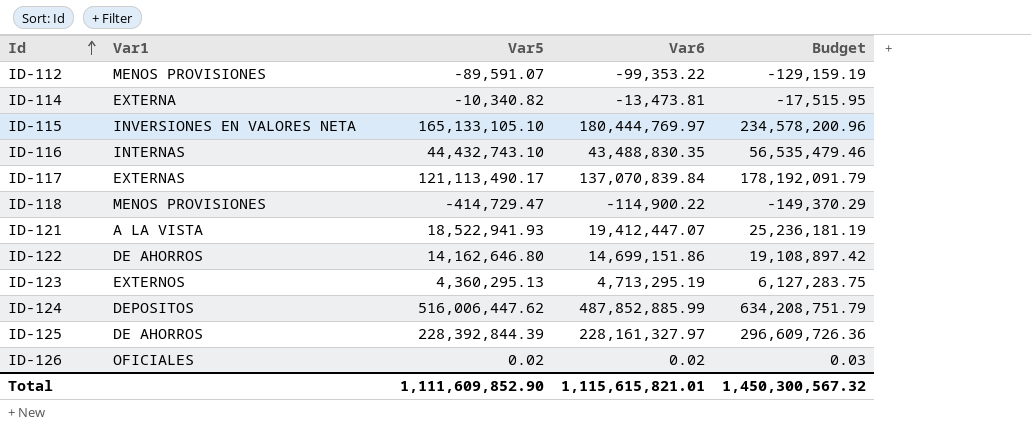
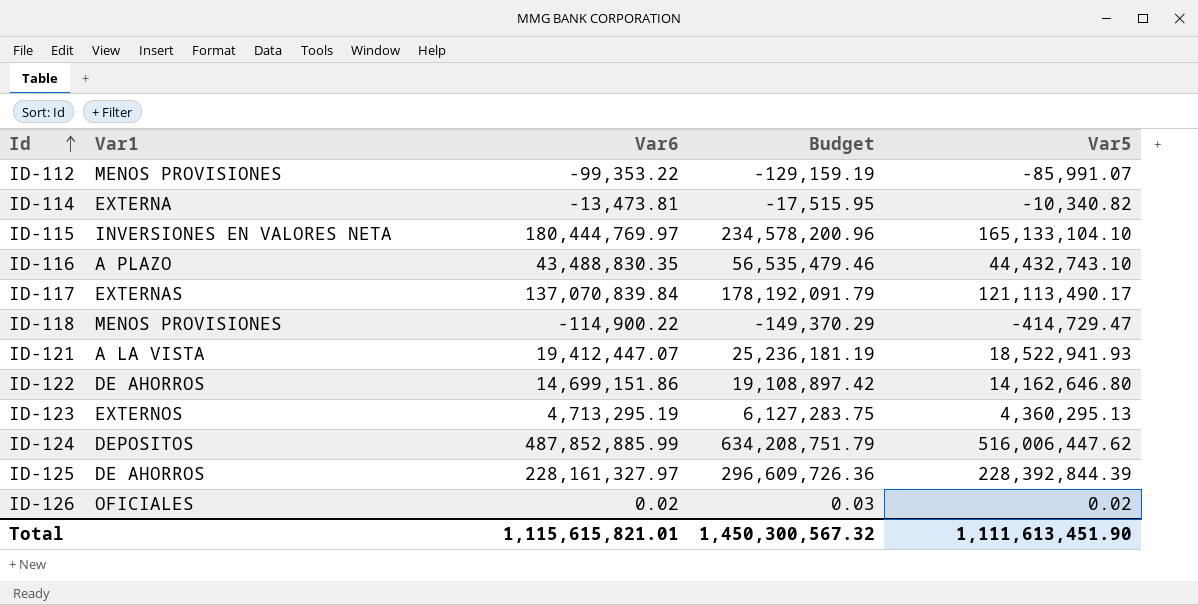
column Var5 | position: 3 -> 5
ID-112 | Var5: -89,591.07 -> -85,991.07
ID-115 | Var5: 165,133,105.10 -> 165,133,104.10
ID-116 | Var1: INTERNAS -> A PLAZO
Total | Var5: 1,111,609,852.90 -> 1,111,613,451.90

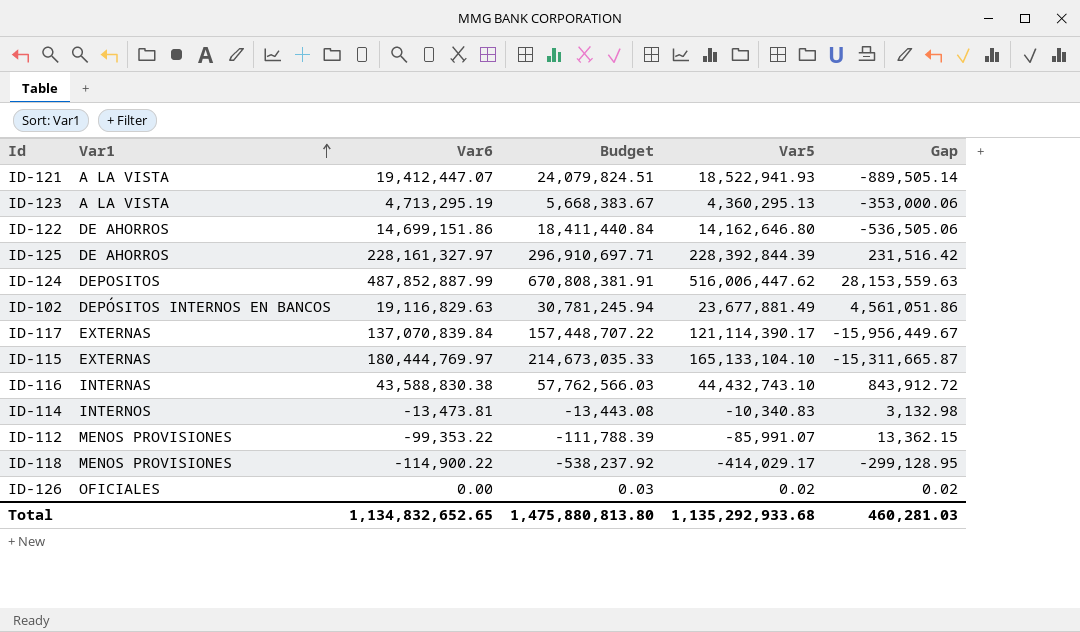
row order: Id ascending -> Var1 ascending
column Budget | formula: [Var6] * 1.3 -> [Var5] * 1.3
column Gap | formula: none -> [Var5] - [Var6]
ID-123 | Var1: EXTERNOS -> A LA VISTA
ID-124 | Var6: 487,852,885.99 -> 487,852,887.99
row ID-102: none -> DEPÓSITOS INTERNOS EN BANCOS | 19,116,829.63 | 30,781,245.94 | 23,677,881.49 | 4,561,051.86
ID-117 | Var5: 121,113,490.17 -> 121,114,390.17
ID-115 | Var1: INVERSIONES EN VALORES NETA -> EXTERNAS
ID-116 | Var1: A PLAZO -> INTERNAS
ID-116 | Var6: 43,488,830.35 -> 43,588,830.38
ID-114 | Var1: EXTERNA -> INTERNOS
ID-114 | Var5: -10,340.82 -> -10,340.83
ID-118 | Var5: -414,729.47 -> -414,029.17
ID-126 | Var6: 0.02 -> 0.00
Total | Var6: 1,115,615,821.01 -> 1,134,832,652.65
Total | Budget: 1,450,300,567.32 -> 1,475,880,813.80
Total | Var5: 1,111,613,451.90 -> 1,135,292,933.68

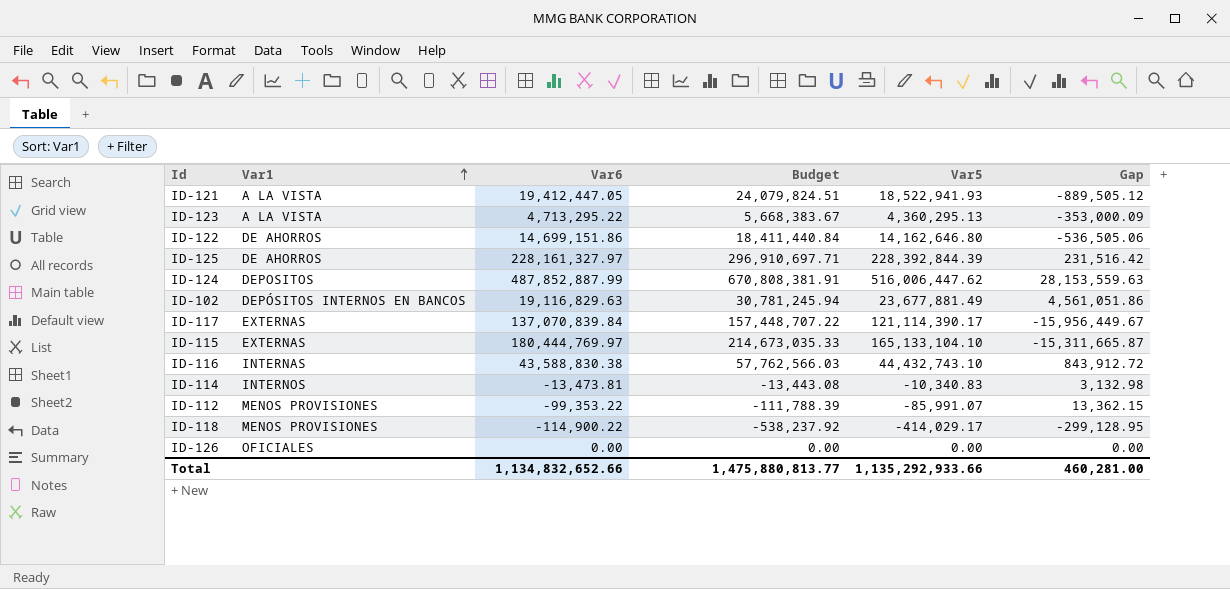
ID-121 | Var6: 19,412,447.07 -> 19,412,447.05
ID-121 | Gap: -889,505.14 -> -889,505.12
ID-123 | Var6: 4,713,295.19 -> 4,713,295.22
ID-123 | Gap: -353,000.06 -> -353,000.09
ID-126 | Budget: 0.03 -> 0.00
ID-126 | Var5: 0.02 -> 0.00
ID-126 | Gap: 0.02 -> 0.00
Total | Var6: 1,134,832,652.65 -> 1,134,832,652.66
Total | Budget: 1,475,880,813.80 -> 1,475,880,813.77
Total | Var5: 1,135,292,933.68 -> 1,135,292,933.66
Total | Gap: 460,281.03 -> 460,281.00

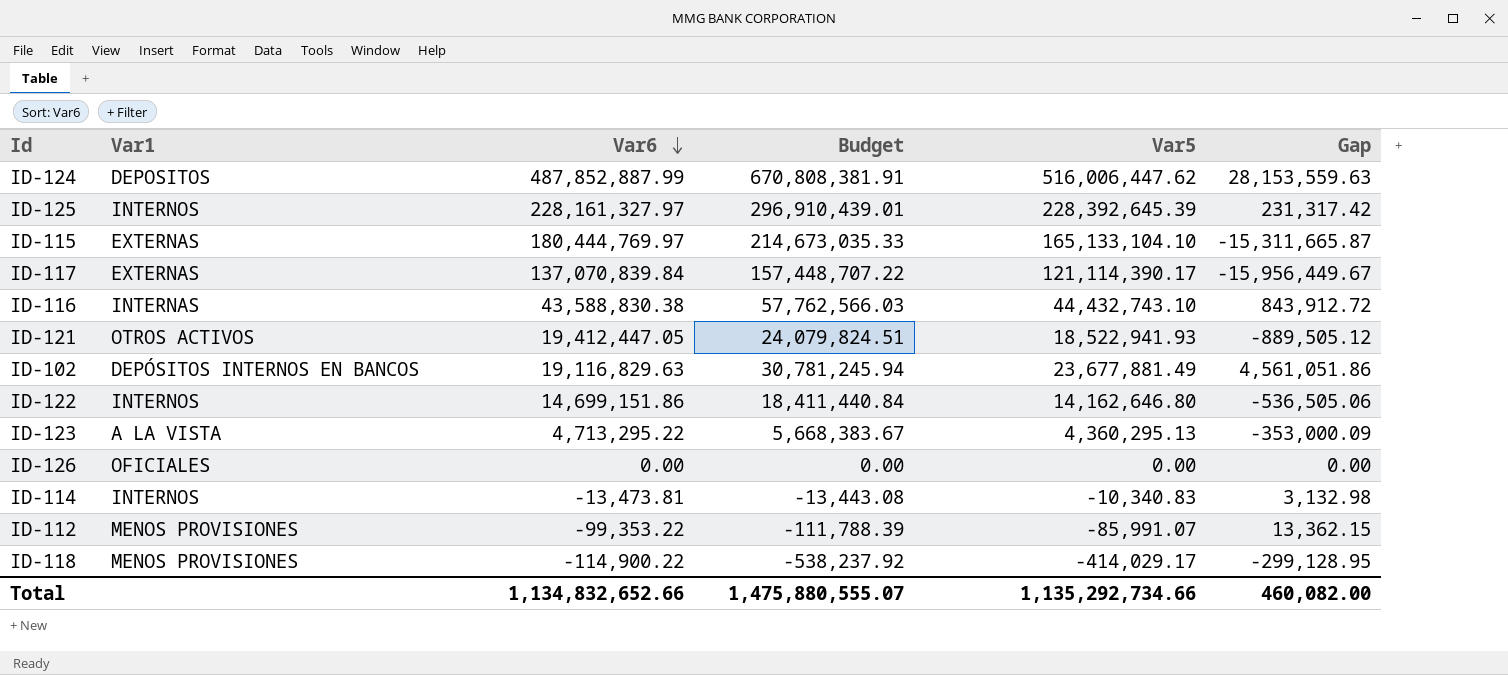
row order: Var1 ascending -> Var6 descending
ID-125 | Var1: DE AHORROS -> INTERNOS
ID-125 | Budget: 296,910,697.71 -> 296,910,439.01
ID-125 | Var5: 228,392,844.39 -> 228,392,645.39
ID-125 | Gap: 231,516.42 -> 231,317.42
ID-121 | Var1: A LA VISTA -> OTROS ACTIVOS
ID-122 | Var1: DE AHORROS -> INTERNOS
Total | Budget: 1,475,880,813.77 -> 1,475,880,555.07
Total | Var5: 1,135,292,933.66 -> 1,135,292,734.66
Total | Gap: 460,281.00 -> 460,082.00

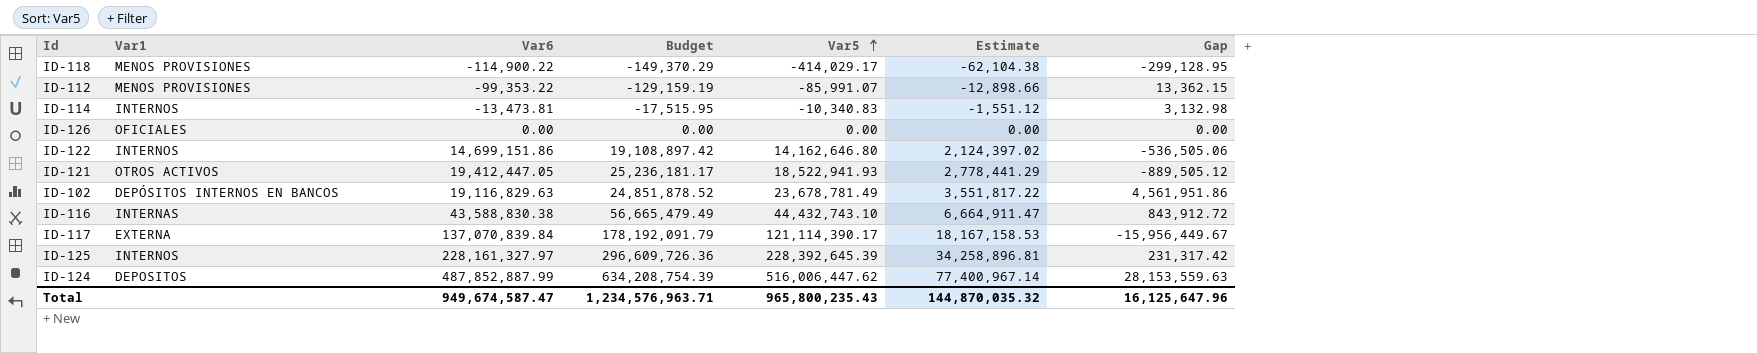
row order: Var6 descending -> Var5 ascending
column Budget | formula: [Var5] * 1.3 -> [Var6] * 1.3
column Estimate | formula: none -> [Var5] * 0.15
row ID-115: EXTERNAS | 180,444,769.97 | 214,673,035.33 | 165,133,104.10 | -15,311,665.87 -> none
row ID-123: A LA VISTA | 4,713,295.22 | 5,668,383.67 | 4,360,295.13 | -353,000.09 -> none
ID-102 | Var5: 23,677,881.49 -> 23,678,781.49
ID-102 | Gap: 4,561,051.86 -> 4,561,951.86
ID-117 | Var1: EXTERNAS -> EXTERNA
Total | Var6: 1,134,832,652.66 -> 949,674,587.47
Total | Budget: 1,475,880,555.07 -> 1,234,576,963.71
Total | Var5: 1,135,292,734.66 -> 965,800,235.43
Total | Gap: 460,082.00 -> 16,125,647.96

